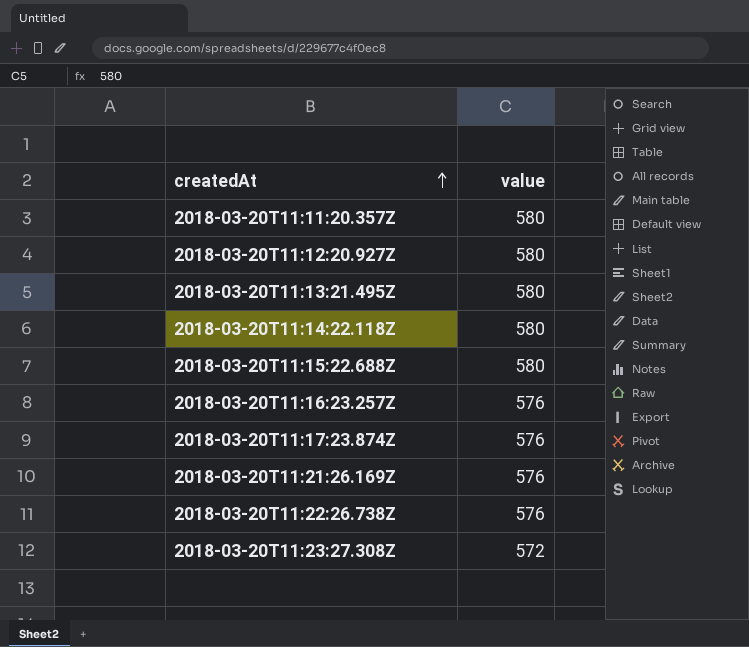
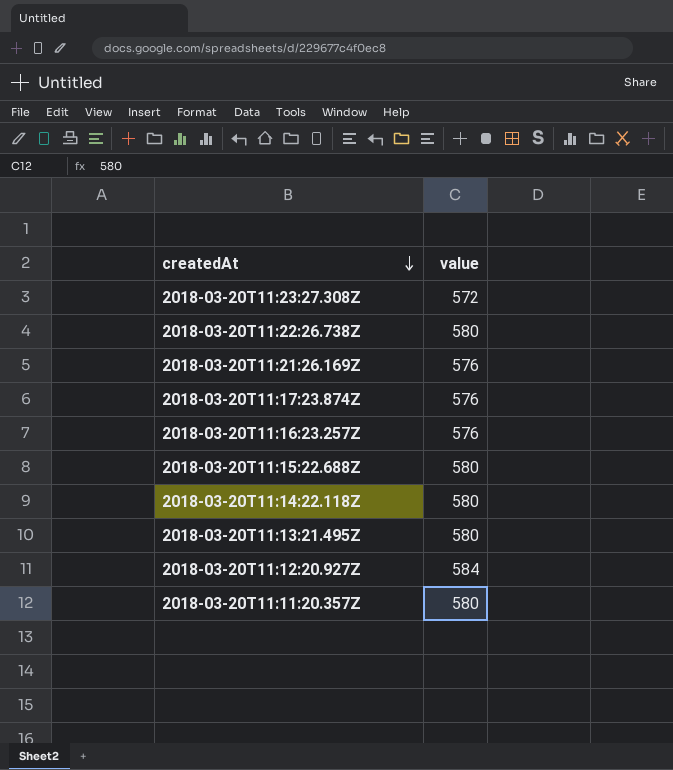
row order: createdAt ascending -> createdAt descending
2018-03-20T11:22:26.738Z | value: 576 -> 580
2018-03-20T11:12:20.927Z | value: 580 -> 584

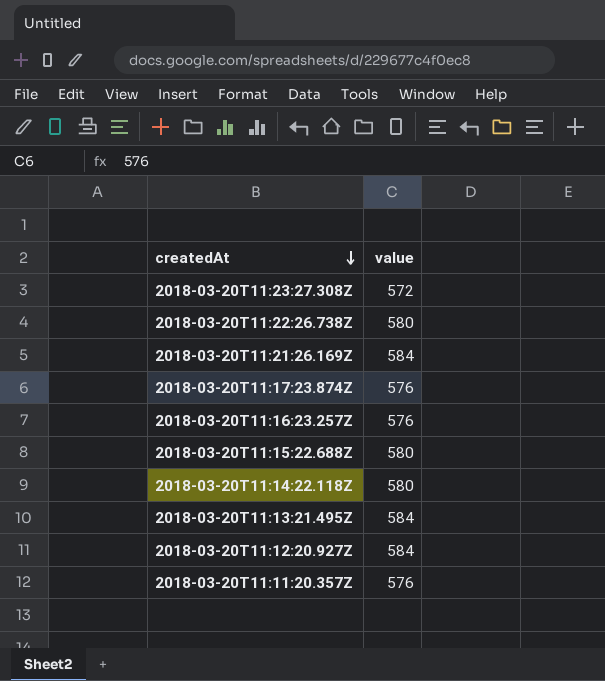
2018-03-20T11:21:26.169Z | value: 576 -> 584
2018-03-20T11:13:21.495Z | value: 580 -> 584
2018-03-20T11:11:20.357Z | value: 580 -> 576

